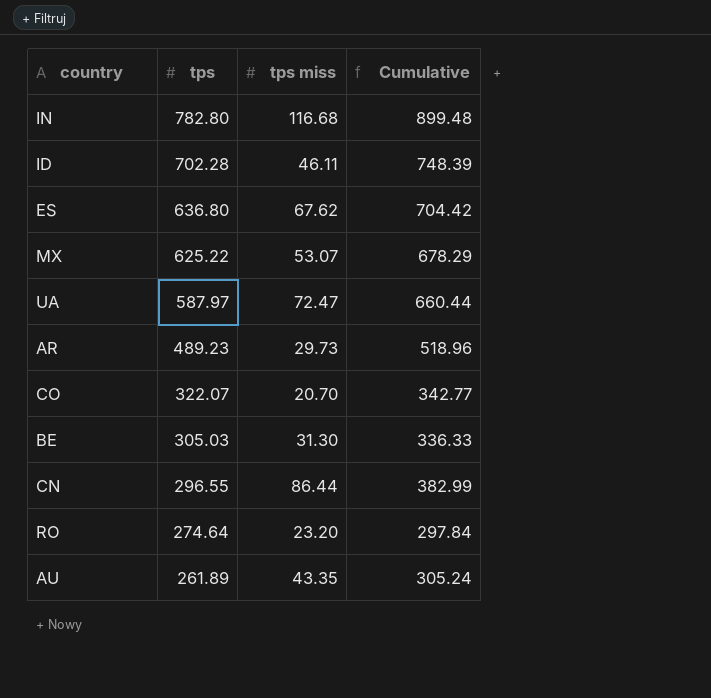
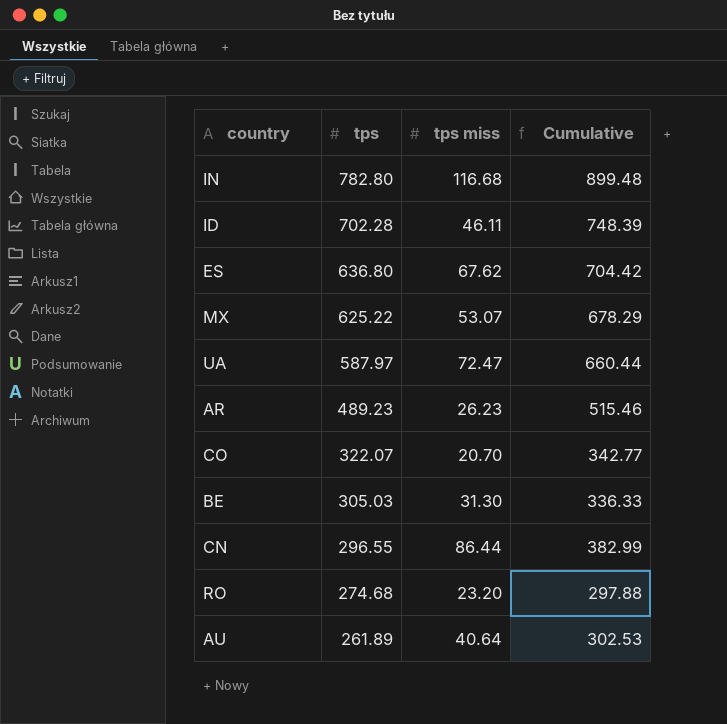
AR | tps miss: 29.73 -> 26.23
AR | Cumulative: 518.96 -> 515.46
RO | tps: 274.64 -> 274.68
RO | Cumulative: 297.84 -> 297.88
AU | tps miss: 43.35 -> 40.64
AU | Cumulative: 305.24 -> 302.53

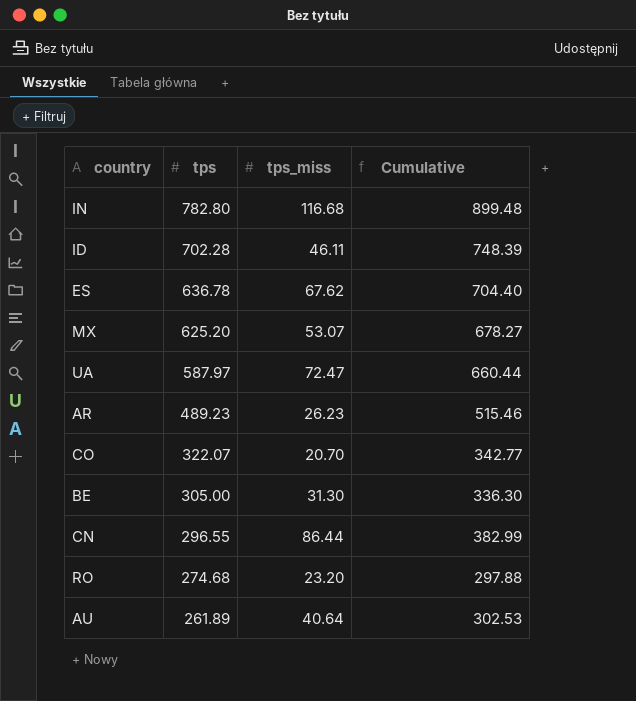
column name: tps miss -> tps_miss
ES | tps: 636.80 -> 636.78
ES | Cumulative: 704.42 -> 704.40
MX | tps: 625.22 -> 625.20
MX | Cumulative: 678.29 -> 678.27
BE | tps: 305.03 -> 305.00
BE | Cumulative: 336.33 -> 336.30

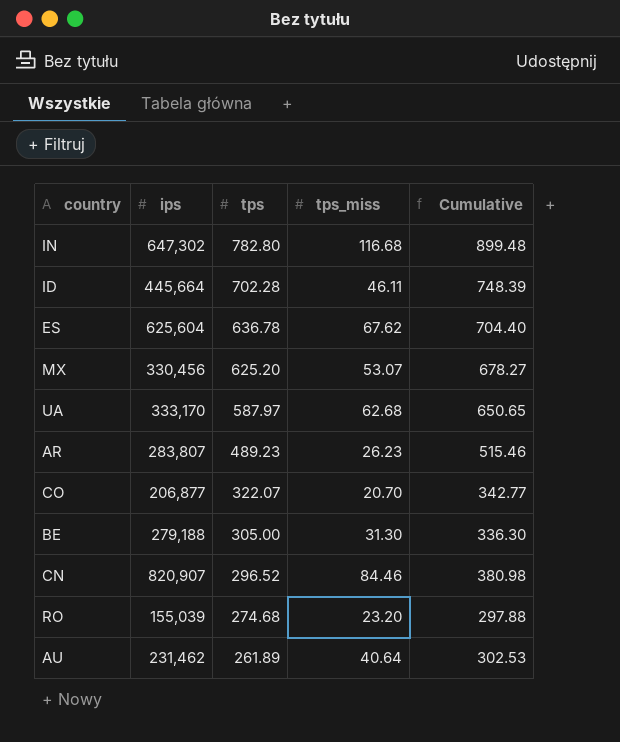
column ips | position: none -> 2
UA | tps_miss: 72.47 -> 62.68
UA | Cumulative: 660.44 -> 650.65
CN | tps: 296.55 -> 296.52
CN | tps_miss: 86.44 -> 84.46
CN | Cumulative: 382.99 -> 380.98

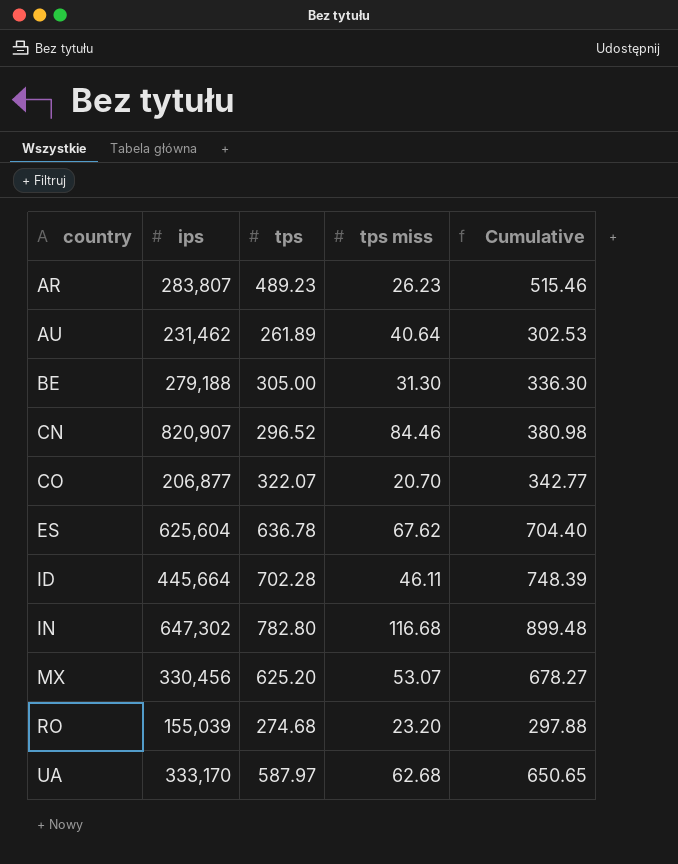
row order: tps descending -> country ascending
column name: tps_miss -> tps miss

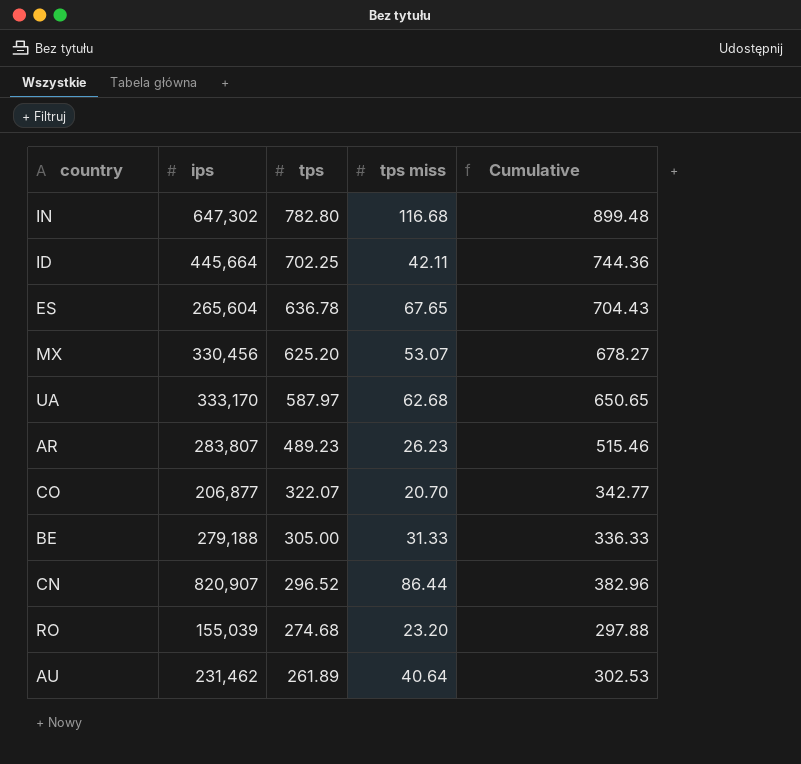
row order: country ascending -> tps descending
ID | tps: 702.28 -> 702.25
ID | tps miss: 46.11 -> 42.11
ID | Cumulative: 748.39 -> 744.36
ES | ips: 625,604 -> 265,604
ES | tps miss: 67.62 -> 67.65
ES | Cumulative: 704.40 -> 704.43
BE | tps miss: 31.30 -> 31.33
BE | Cumulative: 336.30 -> 336.33
CN | tps miss: 84.46 -> 86.44
CN | Cumulative: 380.98 -> 382.96

